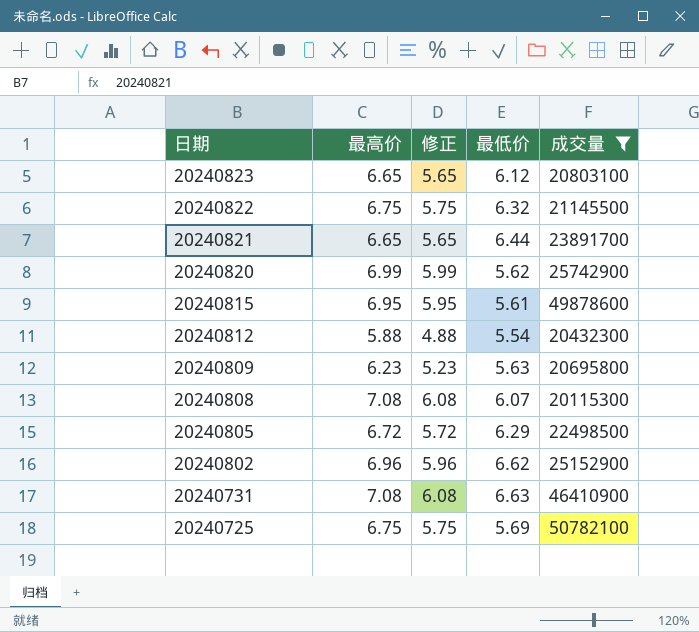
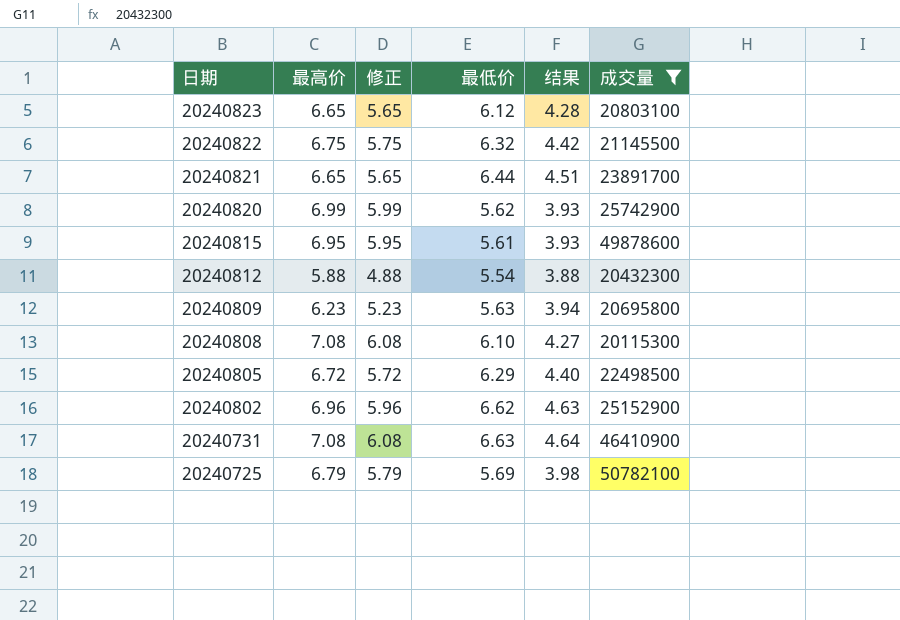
column 结果 | formula: none -> [最低价] * 0.7
20240808 | 最低价: 6.07 -> 6.10
20240725 | 最高价: 6.75 -> 6.79
20240725 | 修正: 5.75 -> 5.79

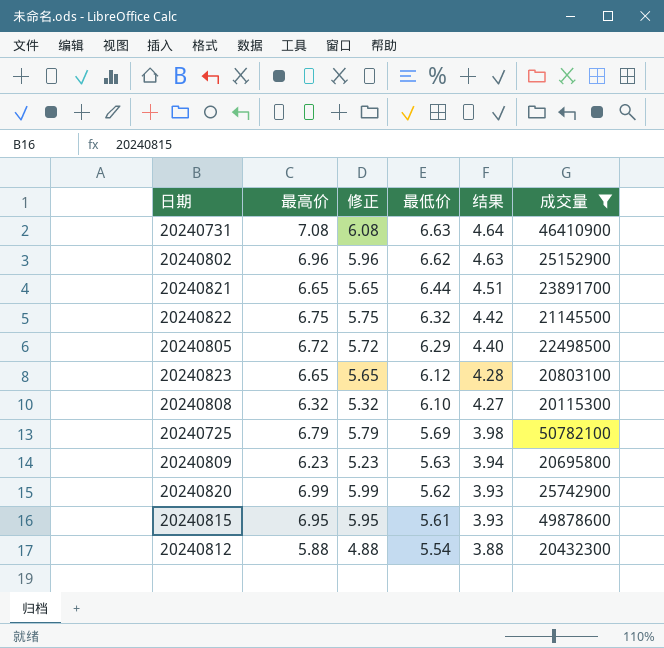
row order: 日期 descending -> 最低价 descending
20240808 | 最高价: 7.08 -> 6.32
20240808 | 修正: 6.08 -> 5.32

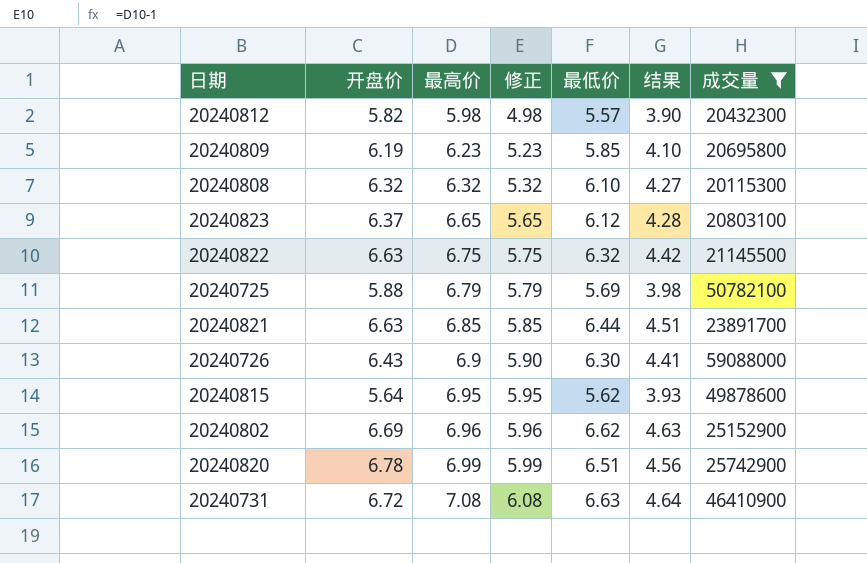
row order: 最低价 descending -> 最高价 ascending
column 开盘价 | position: none -> 2
row 20240805: 6.72 | 5.72 | 6.29 | 4.40 | 22498500 -> none
20240812 | 最高价: 5.88 -> 5.98
20240812 | 修正: 4.88 -> 4.98
20240812 | 最低价: 5.54 -> 5.57
20240812 | 结果: 3.88 -> 3.90
20240809 | 最低价: 5.63 -> 5.85
20240809 | 结果: 3.94 -> 4.10
20240821 | 最高价: 6.65 -> 6.85
20240821 | 修正: 5.65 -> 5.85
row 20240726: none -> 6.43 | 6.9 | 5.90 | 6.30 | 4.41 | 59088000
20240815 | 最低价: 5.61 -> 5.62
20240820 | 最低价: 5.62 -> 6.51
20240820 | 结果: 3.93 -> 4.56

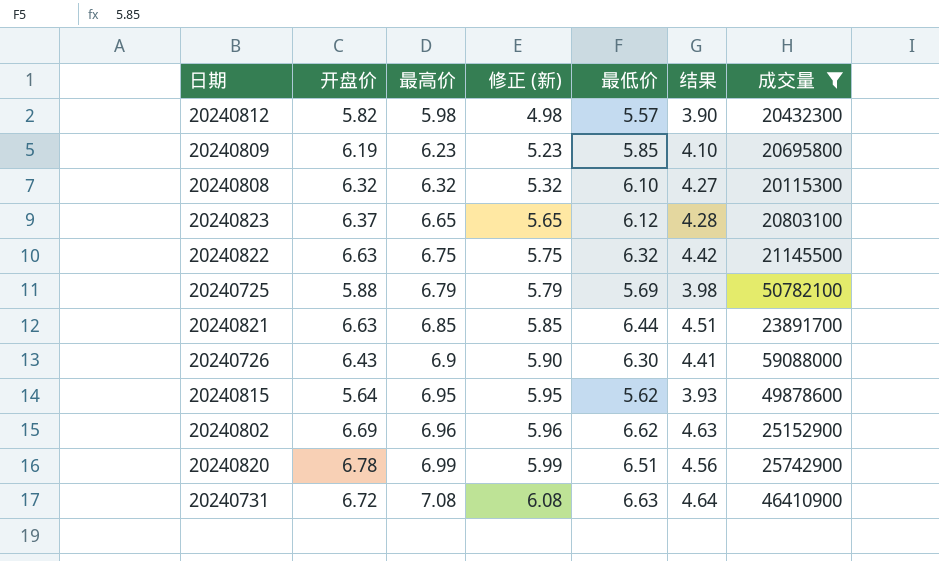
column name: 修正 -> 修正 (新)

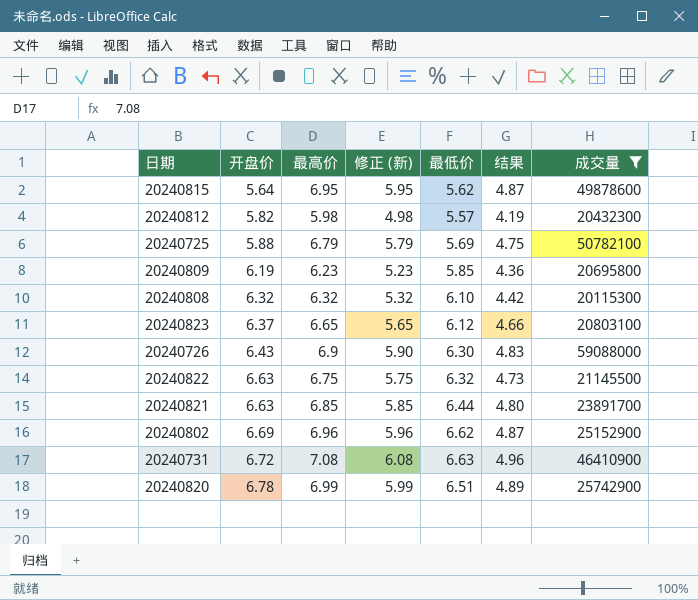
row order: 最高价 ascending -> 开盘价 ascending
column 结果 | formula: [最低价] * 0.7 -> [最高价] * 0.7

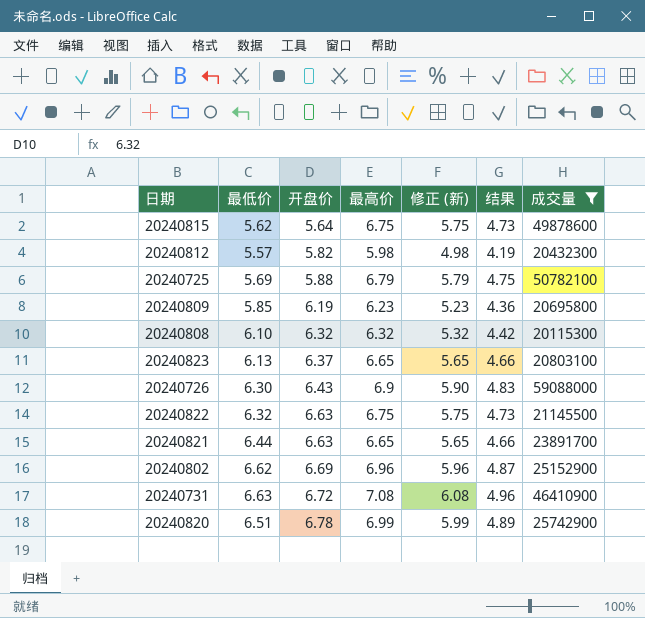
column 最低价 | position: 5 -> 2
20240815 | 最高价: 6.95 -> 6.75
20240815 | 修正 (新): 5.95 -> 5.75
20240815 | 结果: 4.87 -> 4.73
20240823 | 最低价: 6.12 -> 6.13
20240821 | 最高价: 6.85 -> 6.65
20240821 | 修正 (新): 5.85 -> 5.65
20240821 | 结果: 4.80 -> 4.66

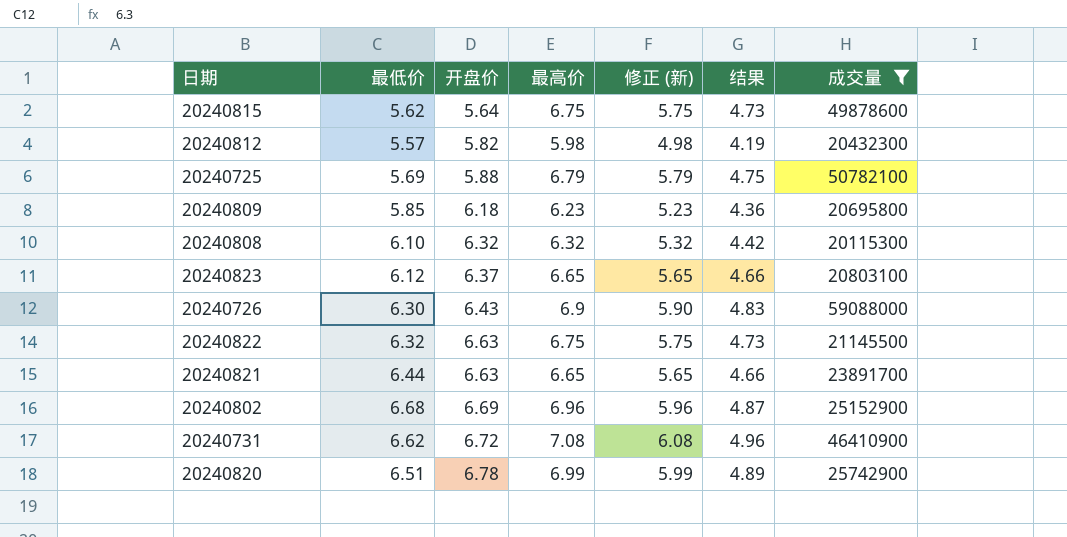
20240809 | 开盘价: 6.19 -> 6.18
20240823 | 最低价: 6.13 -> 6.12
20240802 | 最低价: 6.62 -> 6.68
20240731 | 最低价: 6.63 -> 6.62

